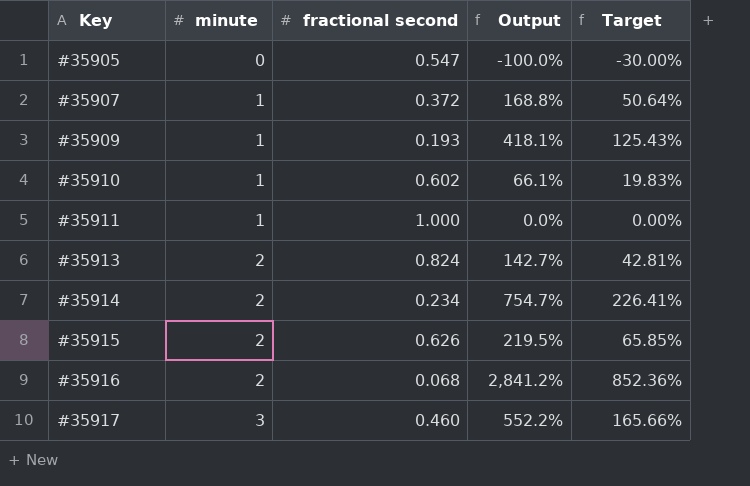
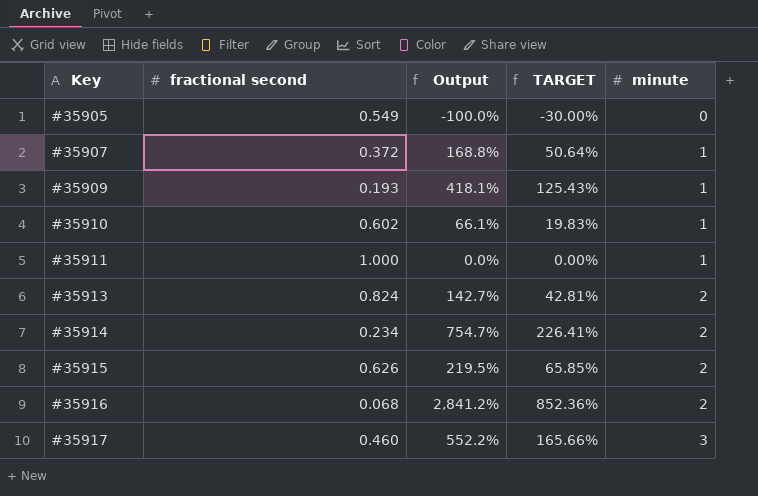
column name: Target -> TARGET
column minute | position: 2 -> 5
#35905 | fractional second: 0.547 -> 0.549

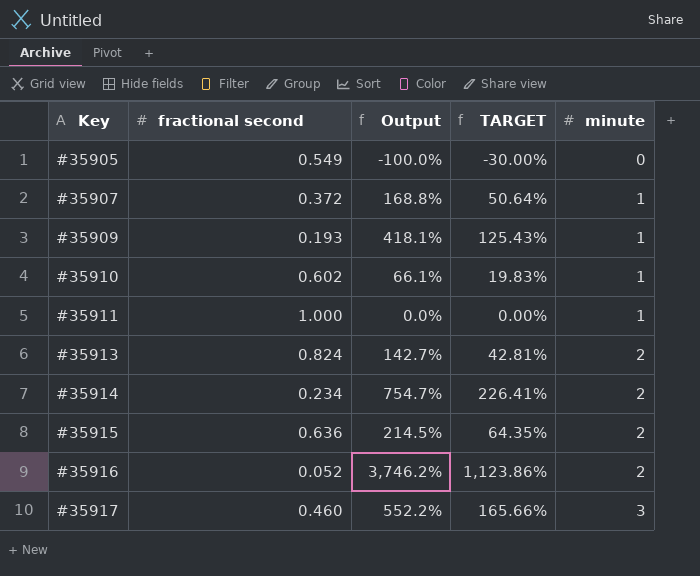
#35915 | fractional second: 0.626 -> 0.636
#35915 | Output: 219.5% -> 214.5%
#35915 | TARGET: 65.85% -> 64.35%
#35916 | fractional second: 0.068 -> 0.052
#35916 | Output: 2,841.2% -> 3,746.2%
#35916 | TARGET: 852.36% -> 1,123.86%

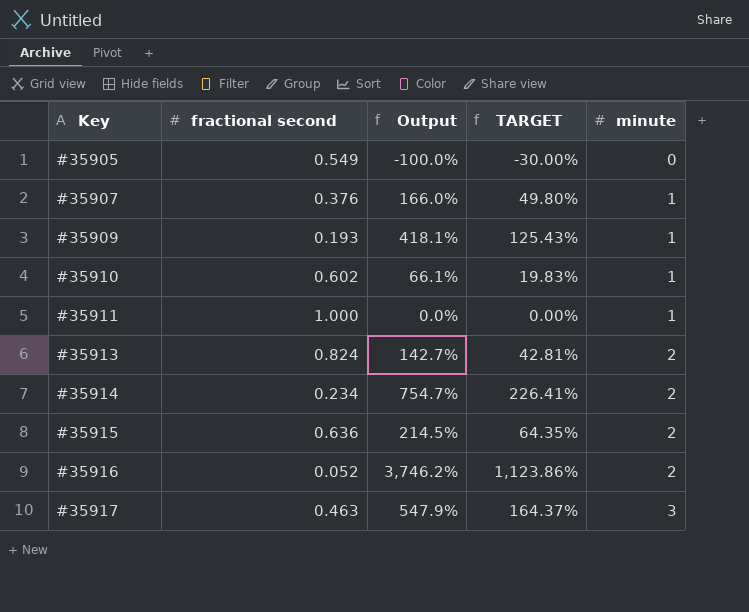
#35907 | fractional second: 0.372 -> 0.376
#35907 | Output: 168.8% -> 166.0%
#35907 | TARGET: 50.64% -> 49.80%
#35917 | fractional second: 0.460 -> 0.463
#35917 | Output: 552.2% -> 547.9%
#35917 | TARGET: 165.66% -> 164.37%

